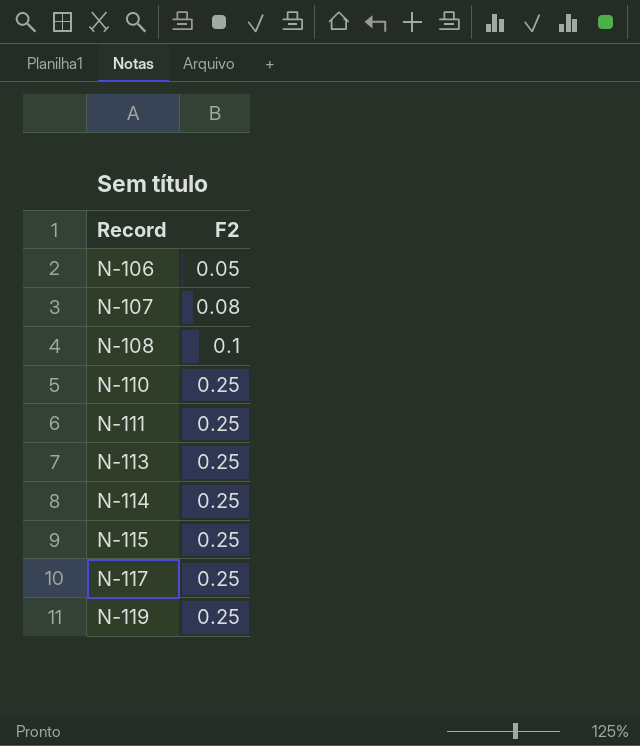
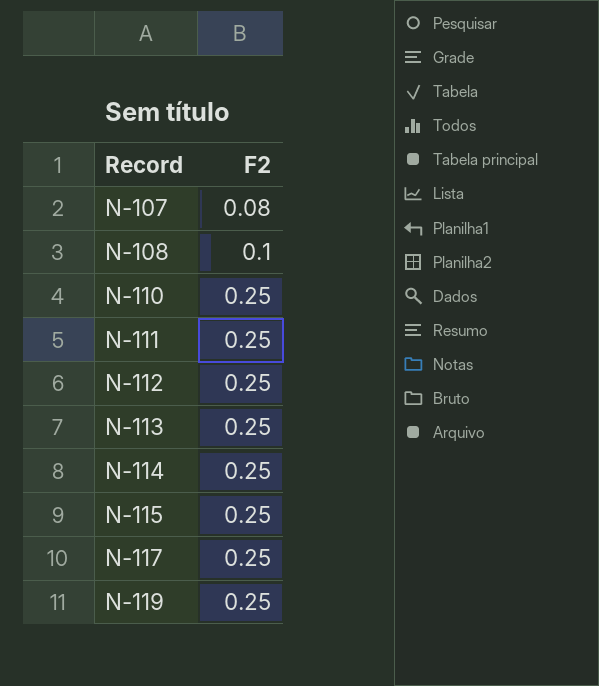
row N-106: 0.05 -> none
row N-112: none -> 0.25

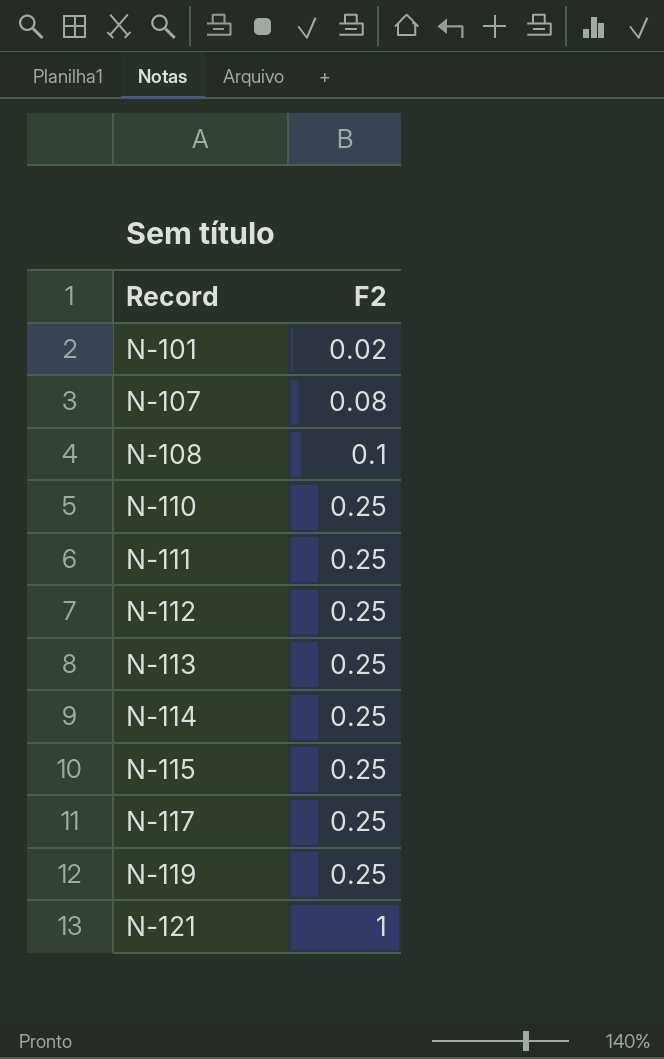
row N-101: none -> 0.02
row N-121: none -> 1

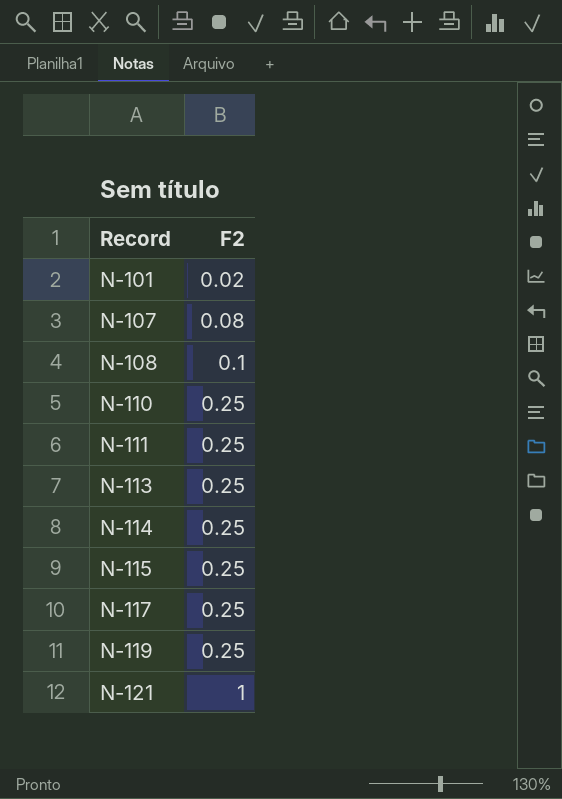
row N-112: 0.25 -> none

